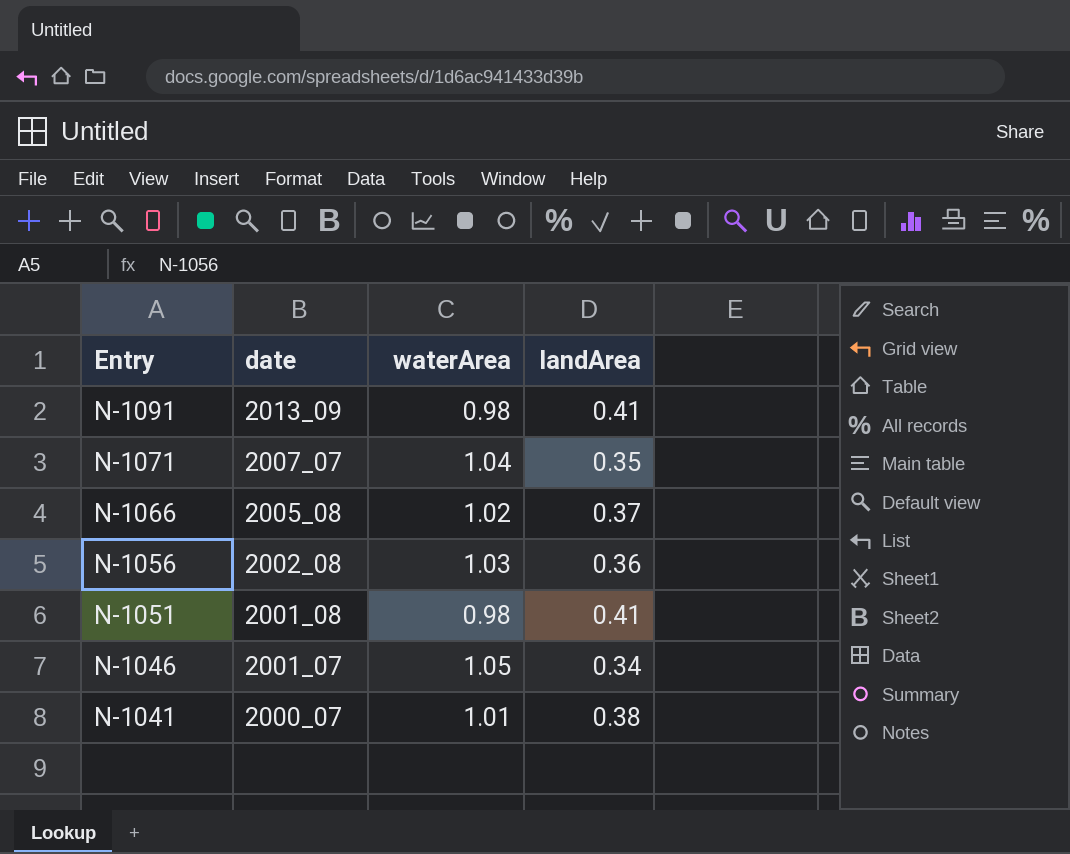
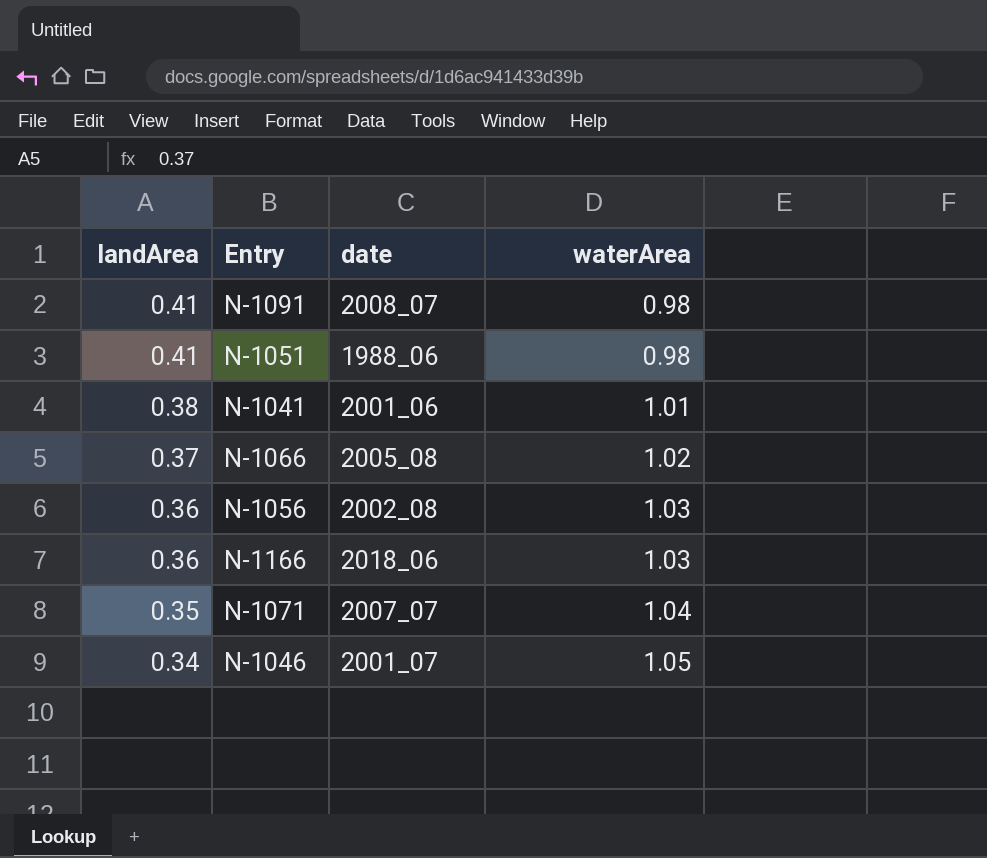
row order: Entry descending -> landArea descending
column landArea | position: 4 -> 1
N-1091 | date: 2013_09 -> 2008_07
N-1051 | date: 2001_08 -> 1988_06
N-1041 | date: 2000_07 -> 2001_06
row N-1166: none -> 0.36 | 2018_06 | 1.03

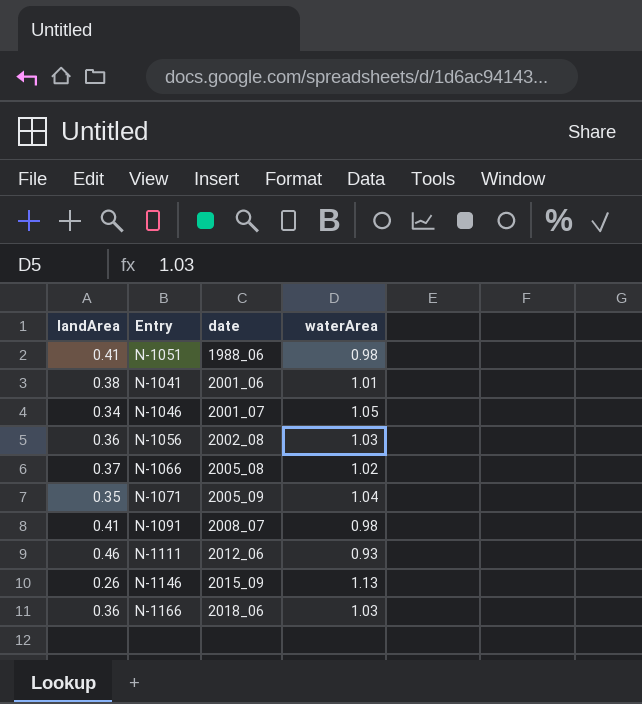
row order: landArea descending -> date ascending
N-1071 | date: 2007_07 -> 2005_09
row N-1111: none -> 0.46 | 2012_06 | 0.93
row N-1146: none -> 0.26 | 2015_09 | 1.13

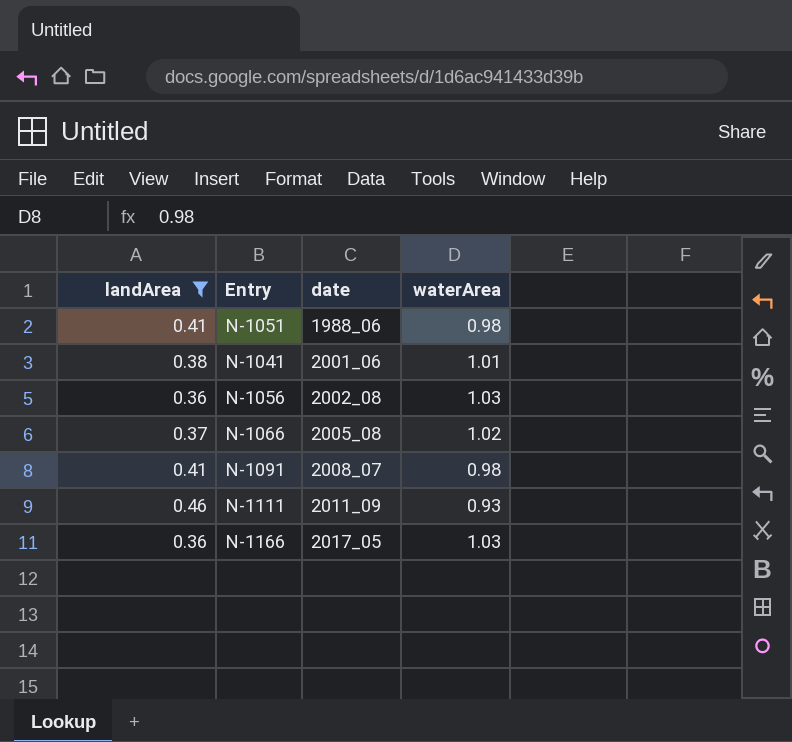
filter: none -> landArea >= 0.36
N-1111 | date: 2012_06 -> 2011_09
N-1166 | date: 2018_06 -> 2017_05

